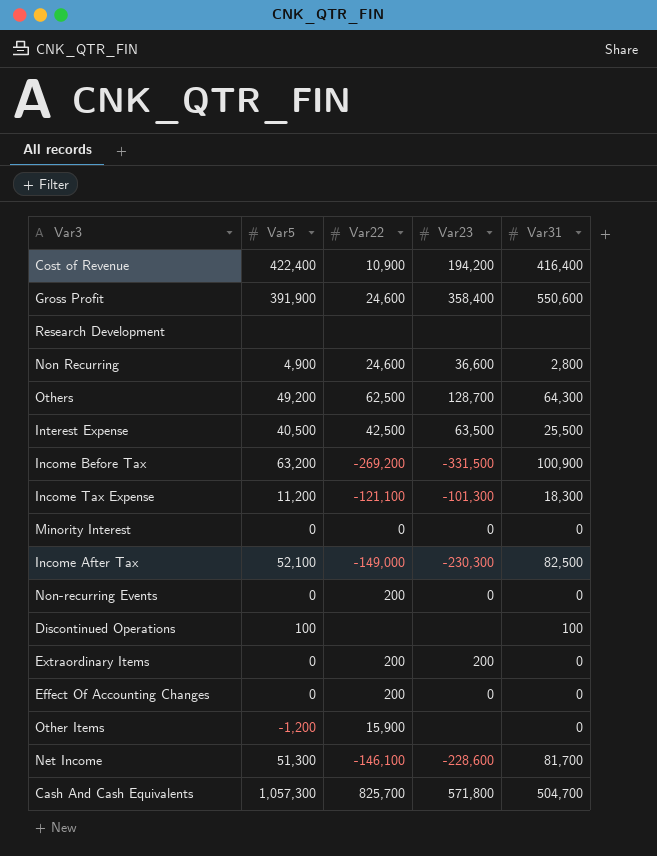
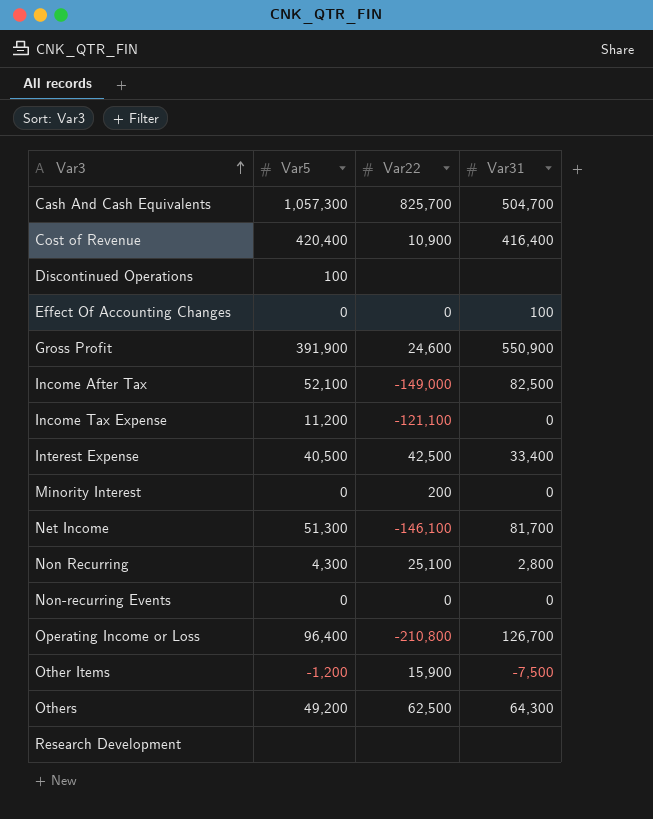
row order: none -> Var3 ascending
column Var23 | position: 4 -> none
row Income Before Tax: 63,200 | -269,200 | -331,500 | 100,900 -> none
row Extraordinary Items: 0 | 200 | 200 | 0 -> none
Cost of Revenue | Var5: 422,400 -> 420,400
Discontinued Operations | Var31: 100 -> none
Effect Of Accounting Changes | Var22: 200 -> 0
Effect Of Accounting Changes | Var31: 0 -> 100
Gross Profit | Var31: 550,600 -> 550,900
Income Tax Expense | Var31: 18,300 -> 0
Interest Expense | Var31: 25,500 -> 33,400
Minority Interest | Var22: 0 -> 200
Non Recurring | Var5: 4,900 -> 4,300
Non Recurring | Var22: 24,600 -> 25,100
Non-recurring Events | Var22: 200 -> 0
row Operating Income or Loss: none -> 96,400 | -210,800 | 126,700
Other Items | Var31: 0 -> -7,500

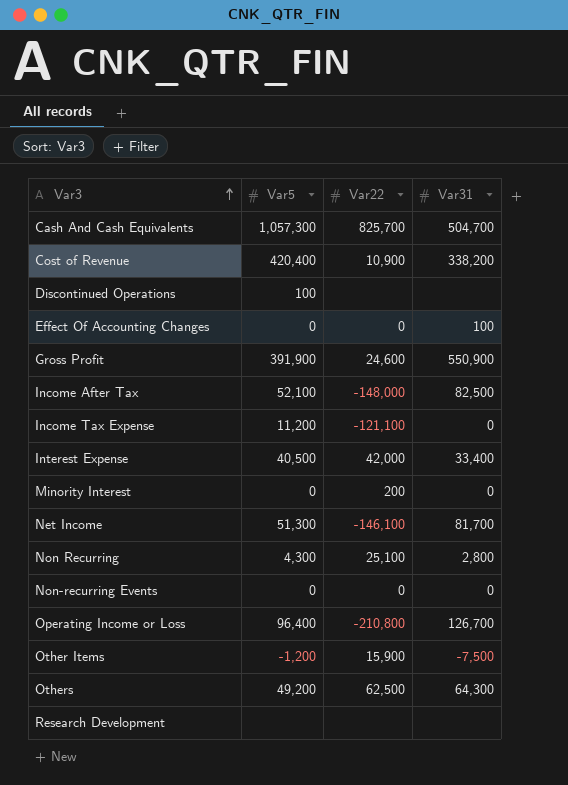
Cost of Revenue | Var31: 416,400 -> 338,200
Income After Tax | Var22: -149,000 -> -148,000
Interest Expense | Var22: 42,500 -> 42,000

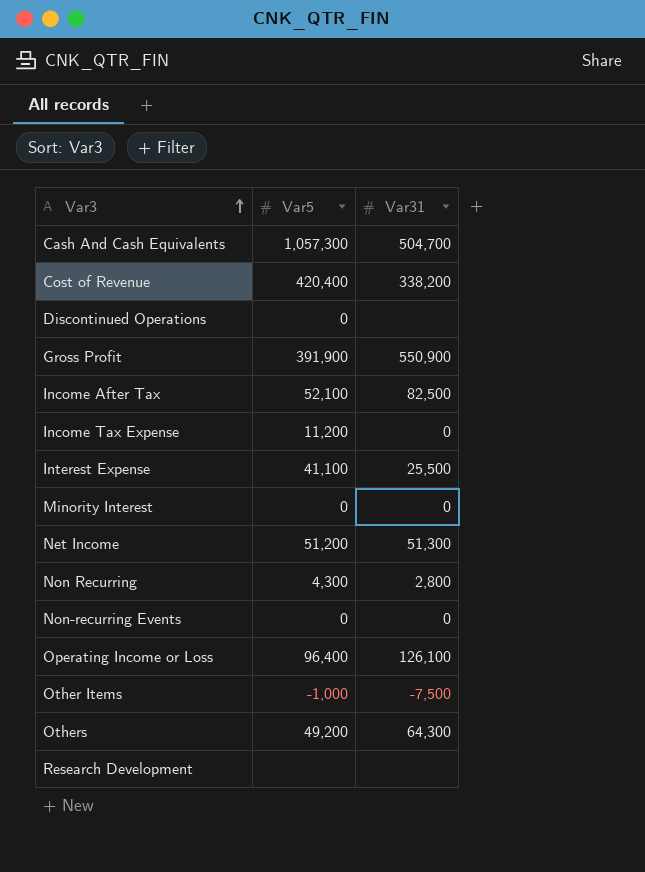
column Var22 | position: 3 -> none
row Effect Of Accounting Changes: 0 | 0 | 100 -> none
Discontinued Operations | Var5: 100 -> 0
Interest Expense | Var5: 40,500 -> 41,100
Interest Expense | Var31: 33,400 -> 25,500
Net Income | Var5: 51,300 -> 51,200
Net Income | Var31: 81,700 -> 51,300
Operating Income or Loss | Var31: 126,700 -> 126,100
Other Items | Var5: -1,200 -> -1,000

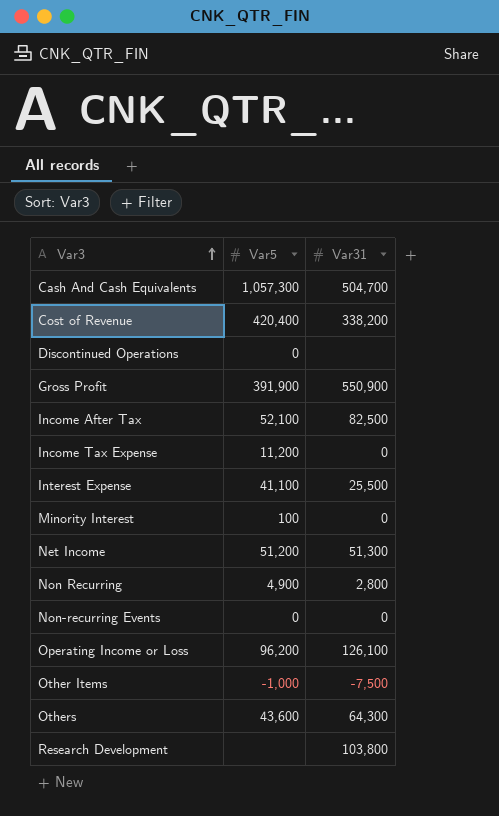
Minority Interest | Var5: 0 -> 100
Non Recurring | Var5: 4,300 -> 4,900
Operating Income or Loss | Var5: 96,400 -> 96,200
Others | Var5: 49,200 -> 43,600
Research Development | Var31: none -> 103,800

